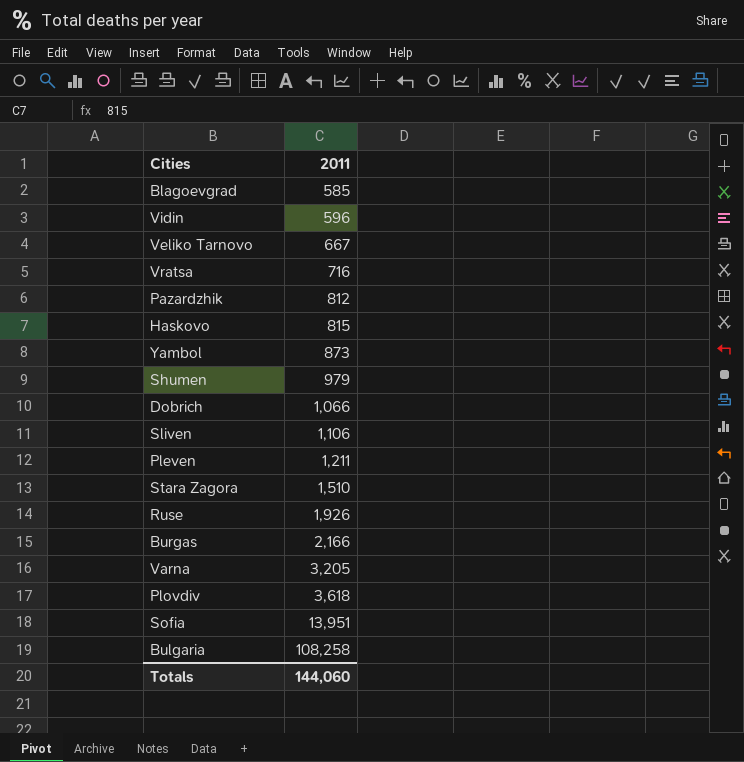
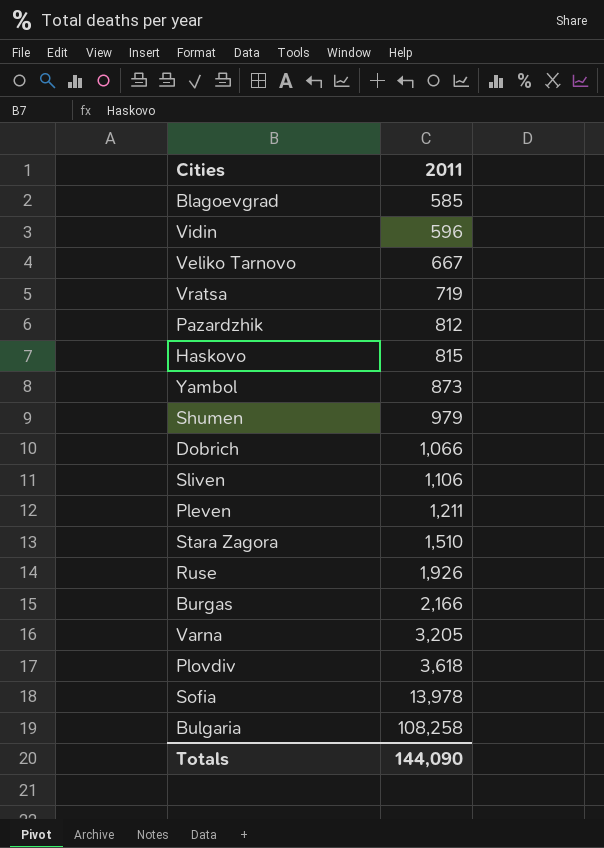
Vratsa | 2011: 716 -> 719
Sofia | 2011: 13,951 -> 13,978
Totals | 2011: 144,060 -> 144,090

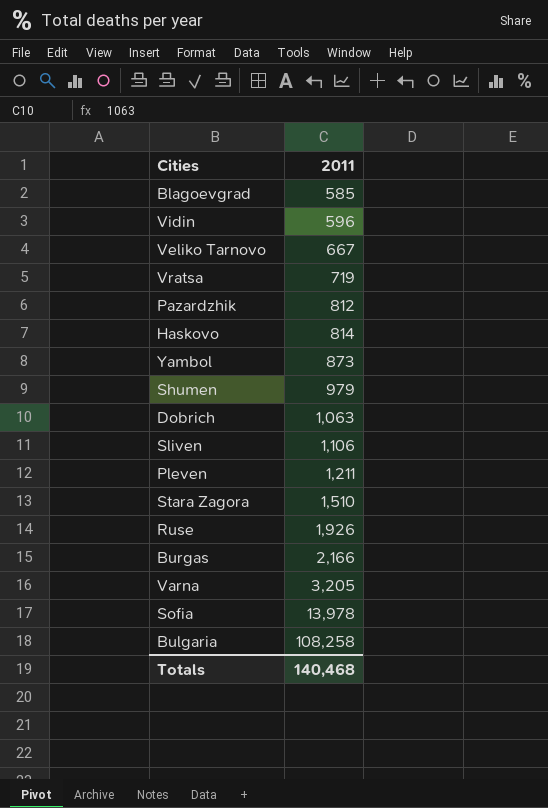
row Plovdiv: 3,618 -> none
Haskovo | 2011: 815 -> 814
Dobrich | 2011: 1,066 -> 1,063
Totals | 2011: 144,090 -> 140,468

